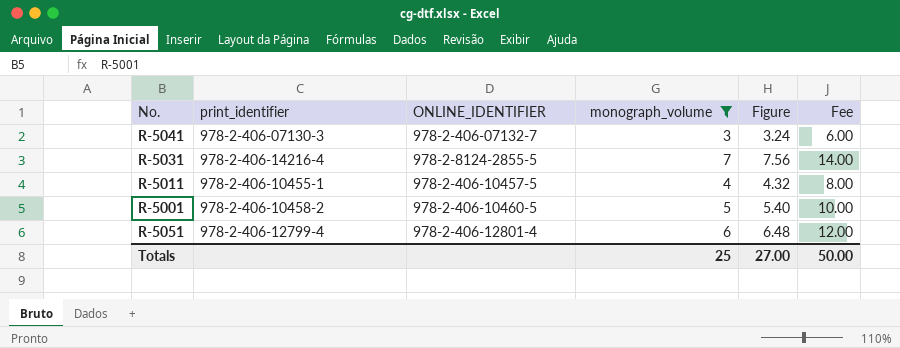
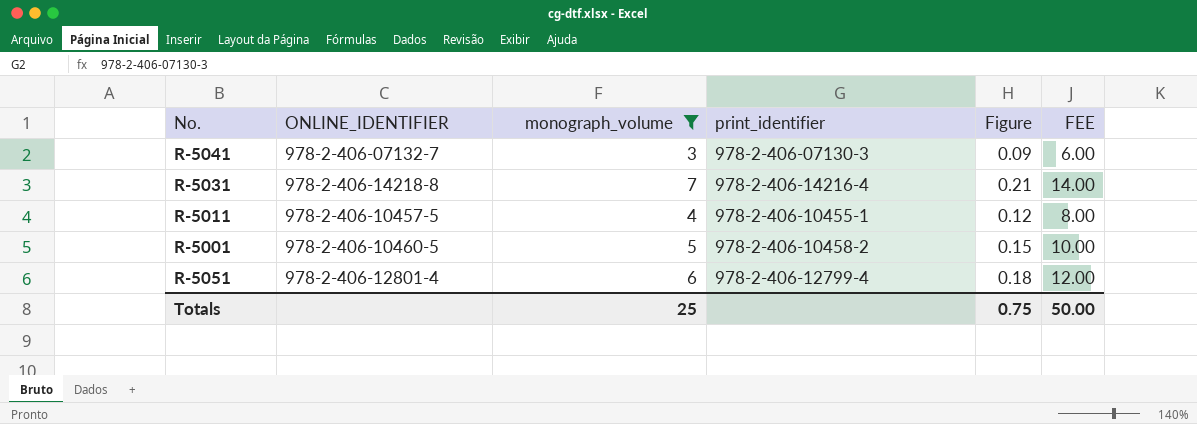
column print_identifier | position: 2 -> 4
column Figure | formula: [monograph_volume] * 1.08 -> [monograph_volume] * 0.03
column name: Fee -> FEE
R-5031 | ONLINE_IDENTIFIER: 978-2-8124-2855-5 -> 978-2-406-14218-8
Totals | Figure: 27.00 -> 0.75

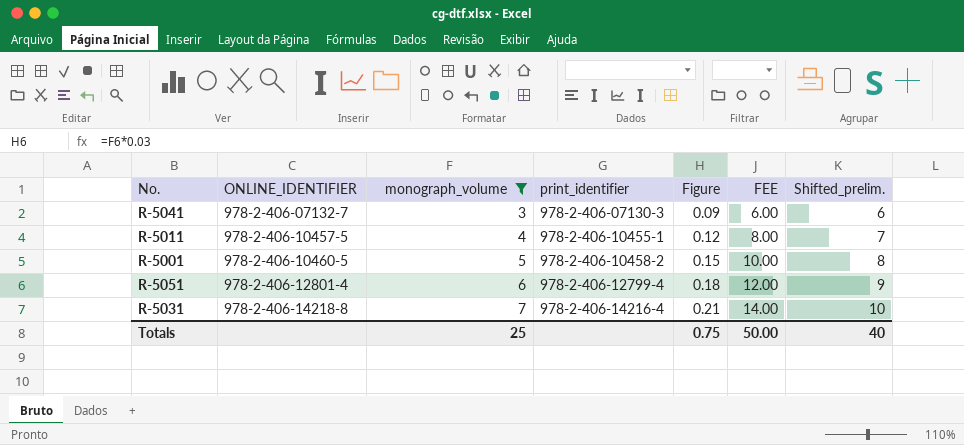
row order: none -> ONLINE_IDENTIFIER ascending
column Shifted_prelim. | formula: none -> [monograph_volume] + 3

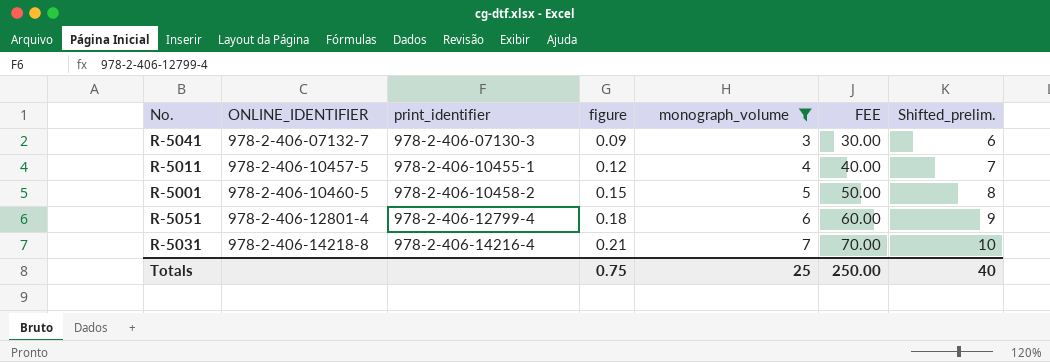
column name: Figure -> figure
column monograph_volume | position: 3 -> 5
column FEE | formula: [monograph_volume] * 2 -> [monograph_volume] * 10
Totals | FEE: 50.00 -> 250.00

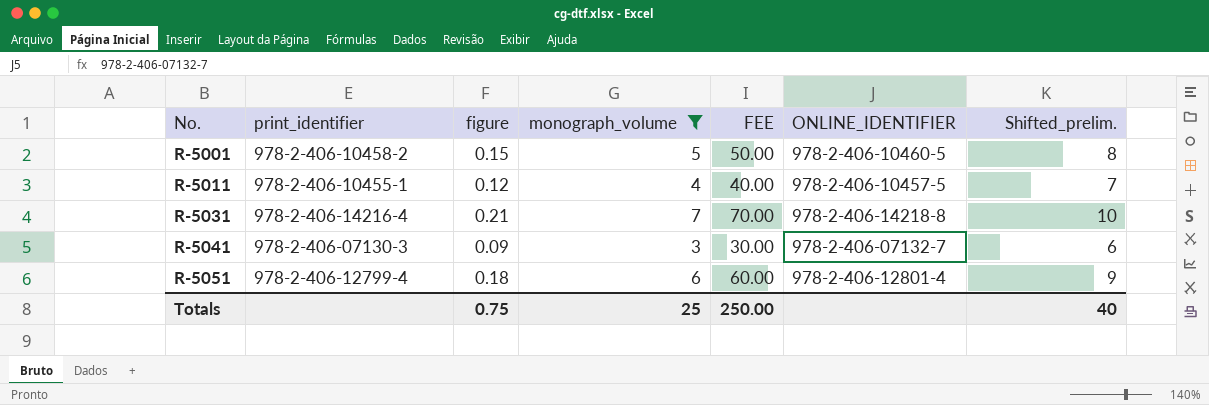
row order: ONLINE_IDENTIFIER ascending -> No. ascending
column ONLINE_IDENTIFIER | position: 2 -> 6

